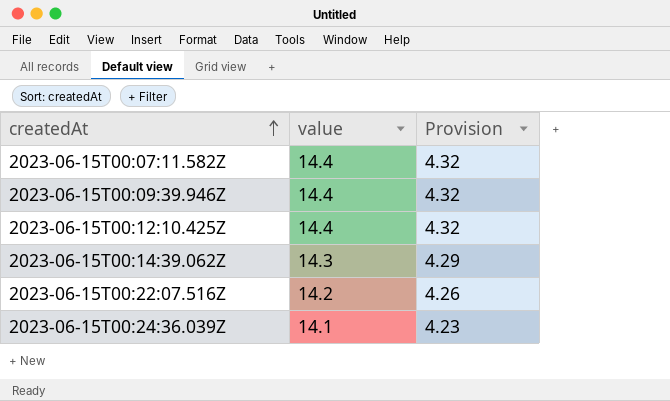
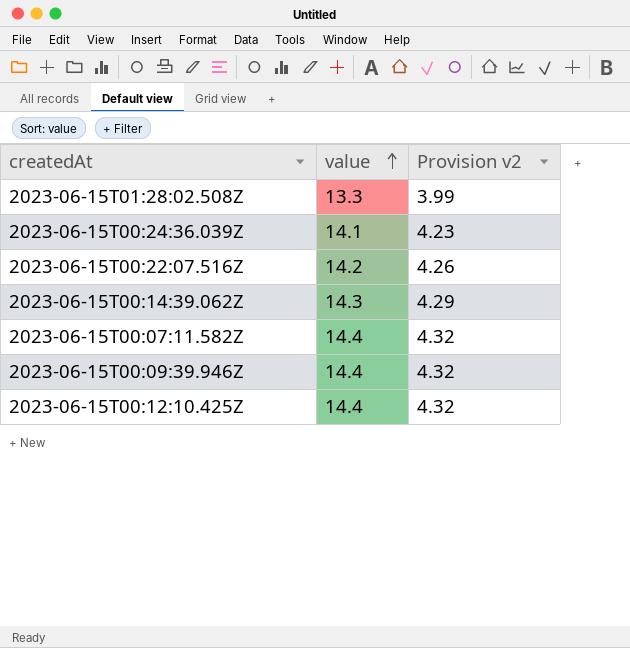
row order: createdAt ascending -> value ascending
column name: Provision -> Provision v2
row 2023-06-15T01:28:02.508Z: none -> 13.3 | 3.99

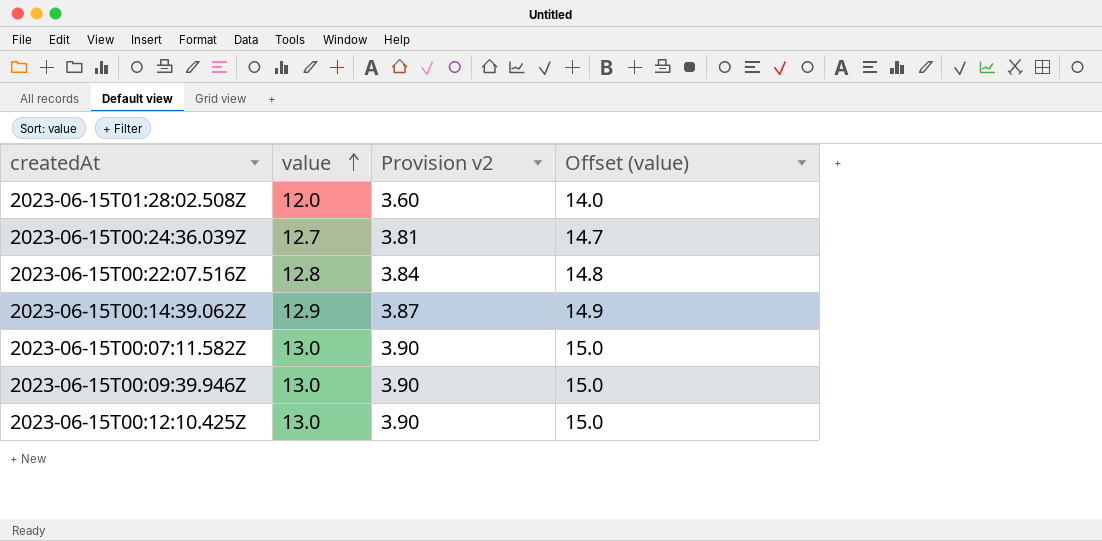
column Offset (value) | formula: none -> [value] + 2
2023-06-15T01:28:02.508Z | value: 13.3 -> 12.0
2023-06-15T01:28:02.508Z | Provision v2: 3.99 -> 3.60
2023-06-15T00:24:36.039Z | value: 14.1 -> 12.7
2023-06-15T00:24:36.039Z | Provision v2: 4.23 -> 3.81
2023-06-15T00:22:07.516Z | value: 14.2 -> 12.8
2023-06-15T00:22:07.516Z | Provision v2: 4.26 -> 3.84
2023-06-15T00:14:39.062Z | value: 14.3 -> 12.9
2023-06-15T00:14:39.062Z | Provision v2: 4.29 -> 3.87
2023-06-15T00:07:11.582Z | value: 14.4 -> 13.0
2023-06-15T00:07:11.582Z | Provision v2: 4.32 -> 3.90
2023-06-15T00:09:39.946Z | value: 14.4 -> 13.0
2023-06-15T00:09:39.946Z | Provision v2: 4.32 -> 3.90
2023-06-15T00:12:10.425Z | value: 14.4 -> 13.0
2023-06-15T00:12:10.425Z | Provision v2: 4.32 -> 3.90

